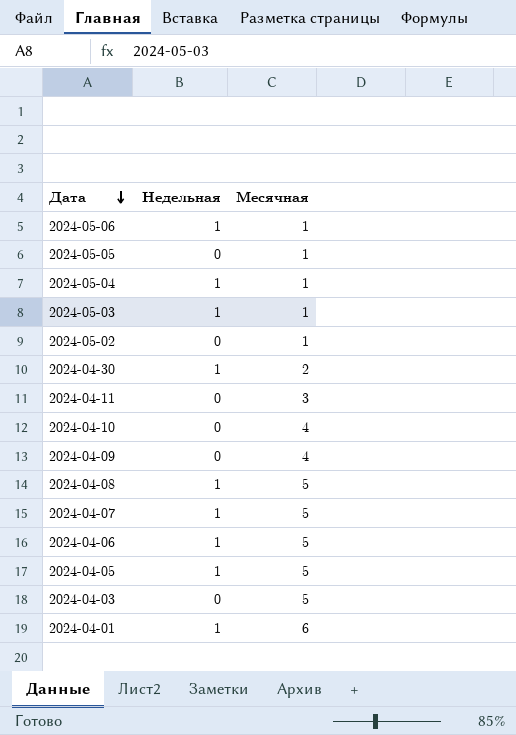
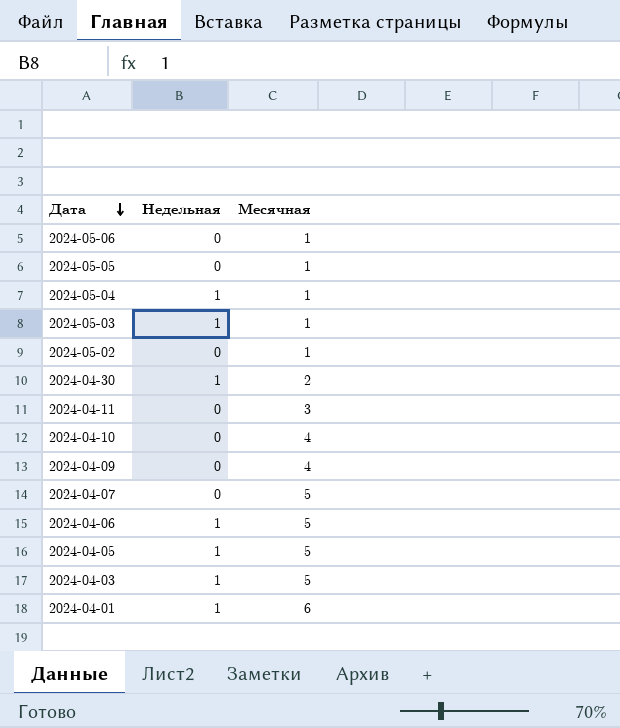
row 2024-04-08: 1 | 5 -> none
2024-05-06 | Недельная: 1 -> 0
2024-04-07 | Недельная: 1 -> 0
2024-04-03 | Недельная: 0 -> 1

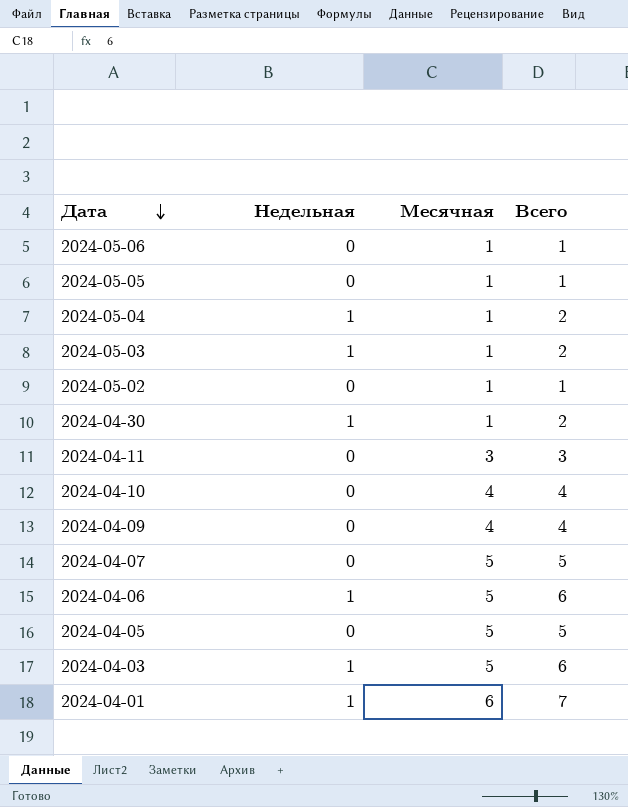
column Всего | formula: none -> [Недельная] + [Месячная]
2024-04-30 | Месячная: 2 -> 1
2024-04-05 | Недельная: 1 -> 0

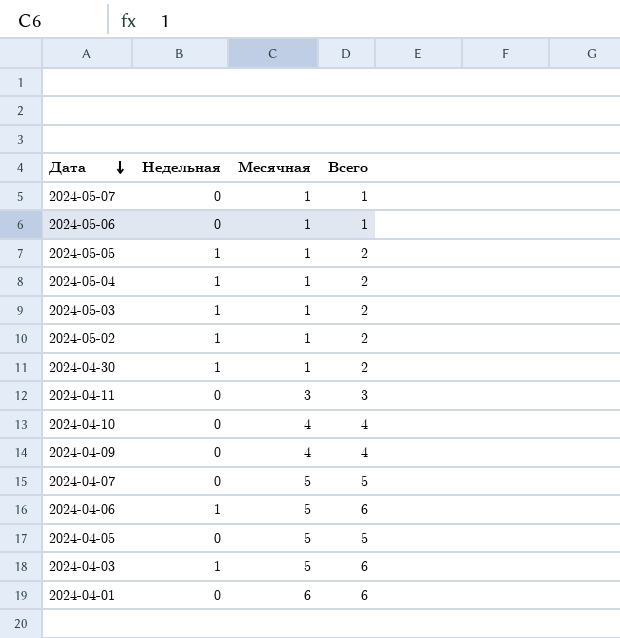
row 2024-05-07: none -> 0 | 1 | 1
2024-05-05 | Недельная: 0 -> 1
2024-05-05 | Всего: 1 -> 2
2024-05-02 | Недельная: 0 -> 1
2024-05-02 | Всего: 1 -> 2
2024-04-01 | Недельная: 1 -> 0
2024-04-01 | Всего: 7 -> 6

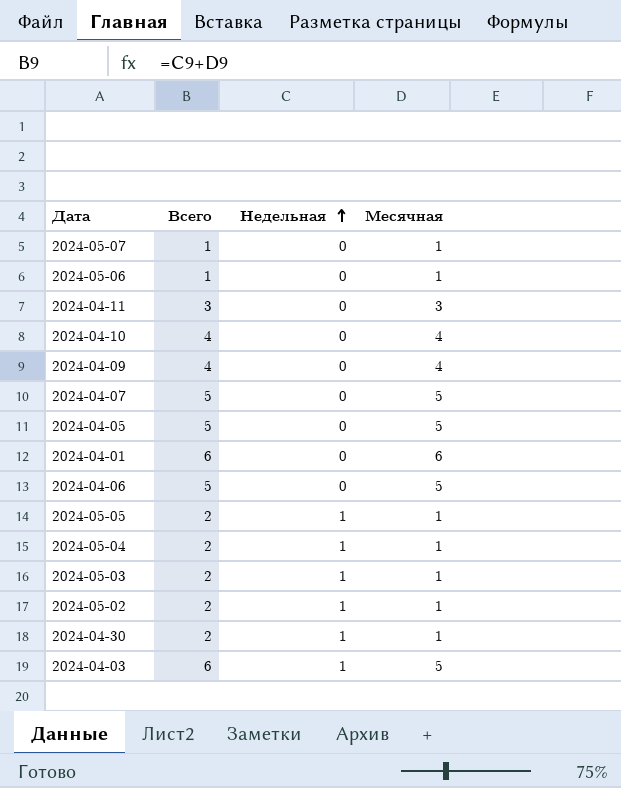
row order: Дата descending -> Недельная ascending
column Всего | position: 4 -> 2
2024-04-06 | Всего: 6 -> 5
2024-04-06 | Недельная: 1 -> 0

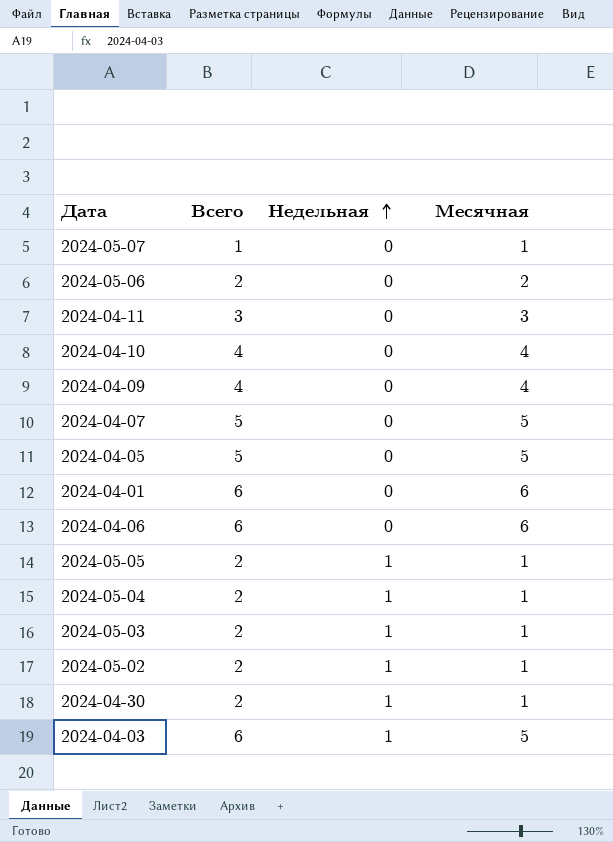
2024-05-06 | Всего: 1 -> 2
2024-05-06 | Месячная: 1 -> 2
2024-04-06 | Всего: 5 -> 6
2024-04-06 | Месячная: 5 -> 6

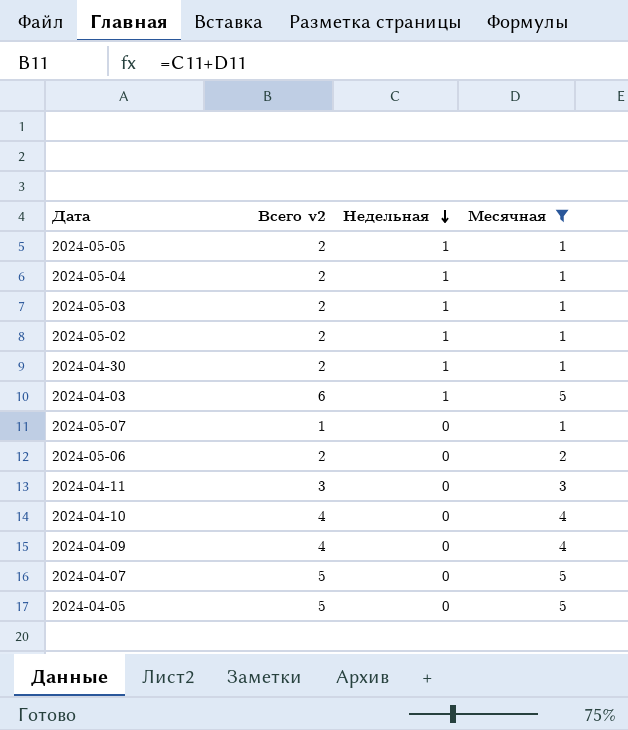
filter: none -> Месячная != 6
row order: Недельная ascending -> Недельная descending
column name: Всего -> Всего v2

